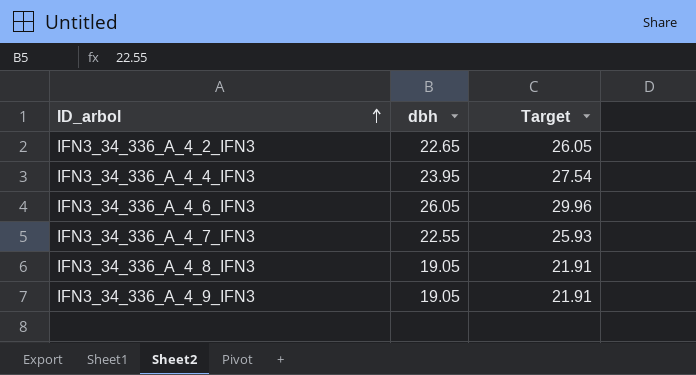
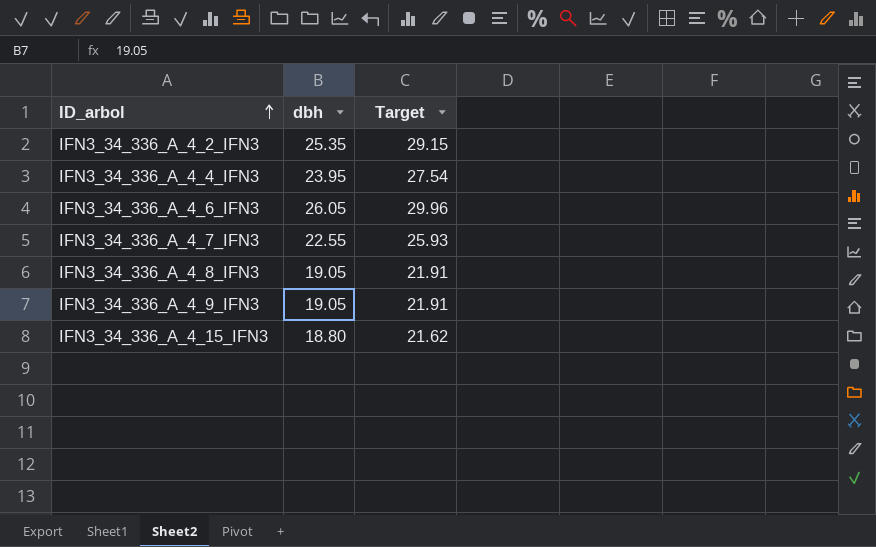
IFN3_34_336_A_4_2_IFN3 | dbh: 22.65 -> 25.35
IFN3_34_336_A_4_2_IFN3 | Target: 26.05 -> 29.15
row IFN3_34_336_A_4_15_IFN3: none -> 18.80 | 21.62

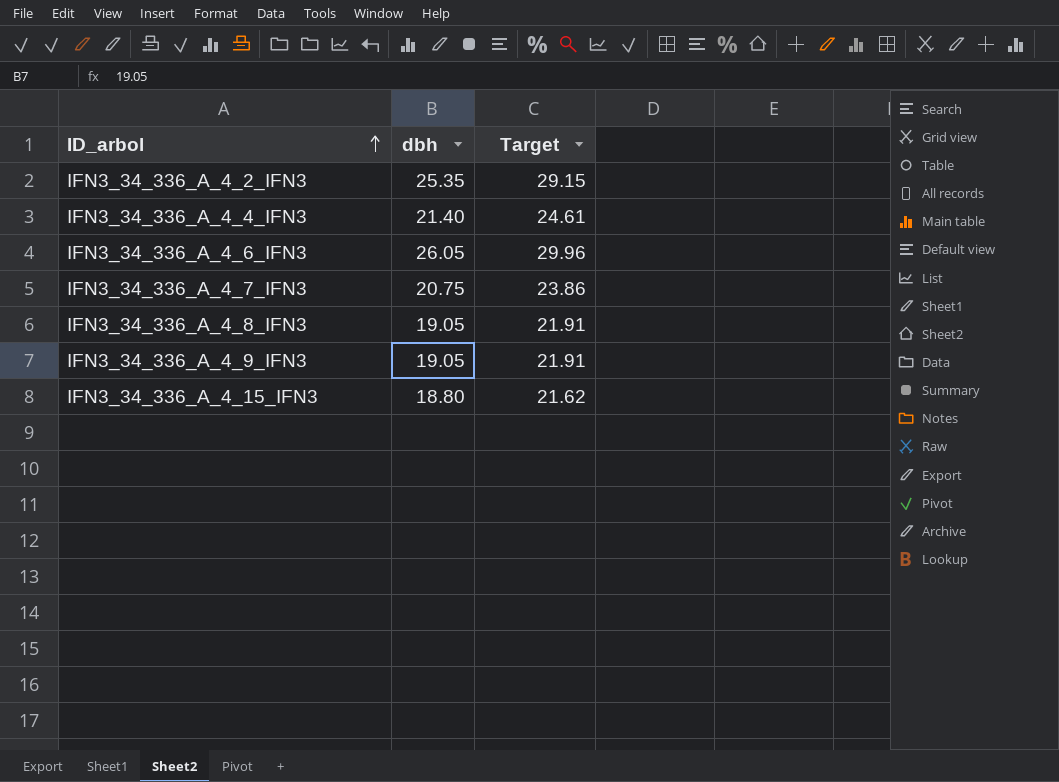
IFN3_34_336_A_4_4_IFN3 | dbh: 23.95 -> 21.40
IFN3_34_336_A_4_4_IFN3 | Target: 27.54 -> 24.61
IFN3_34_336_A_4_7_IFN3 | dbh: 22.55 -> 20.75
IFN3_34_336_A_4_7_IFN3 | Target: 25.93 -> 23.86

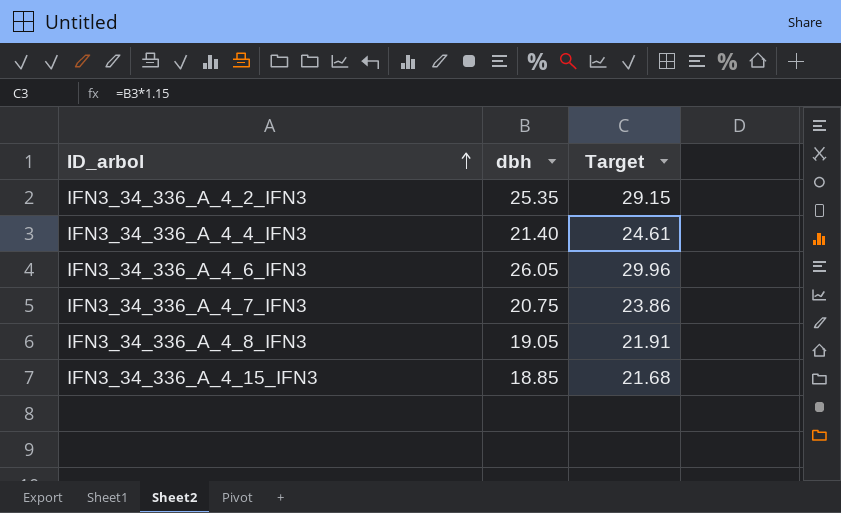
row IFN3_34_336_A_4_9_IFN3: 19.05 | 21.91 -> none
IFN3_34_336_A_4_15_IFN3 | dbh: 18.80 -> 18.85
IFN3_34_336_A_4_15_IFN3 | Target: 21.62 -> 21.68

